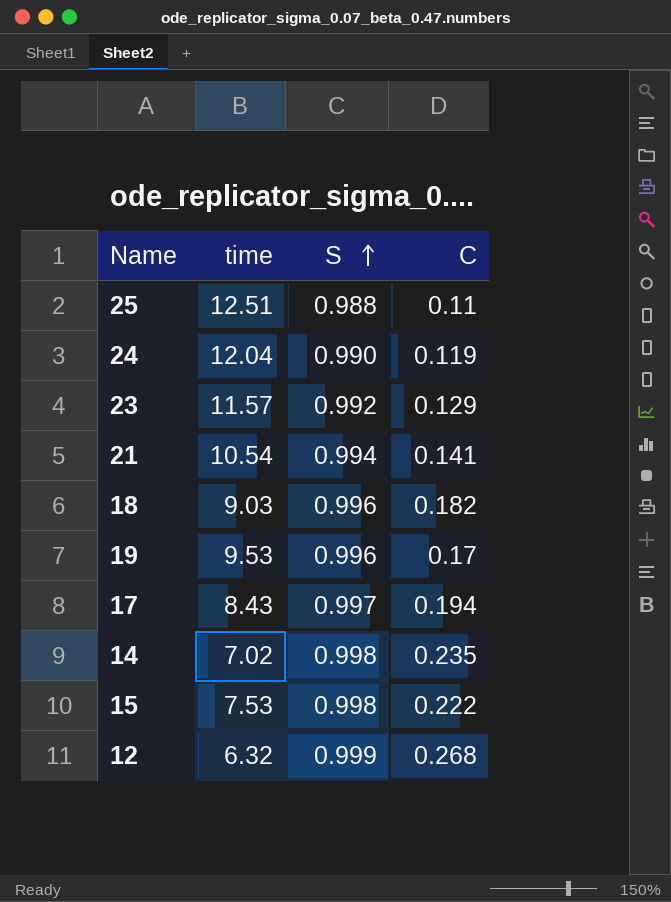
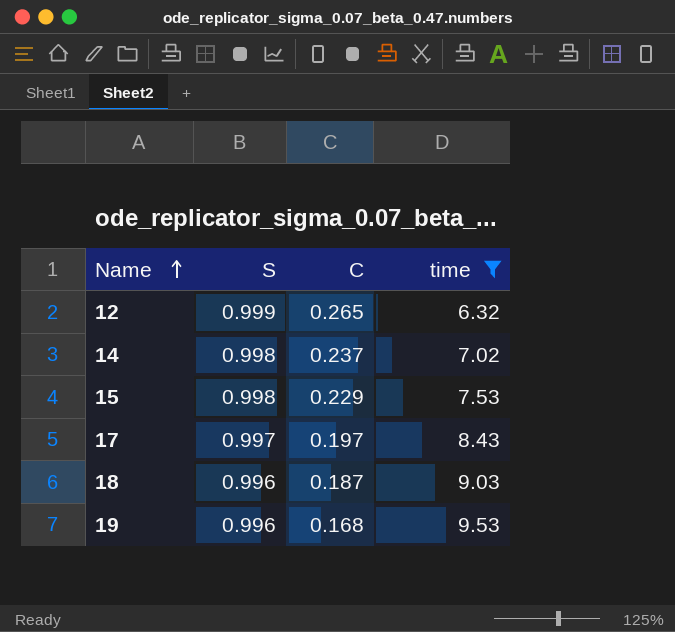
filter: none -> time <= 9.53
row order: S ascending -> Name ascending
column time | position: 2 -> 4
12 | C: 0.268 -> 0.265
14 | C: 0.235 -> 0.237
15 | C: 0.222 -> 0.229
17 | C: 0.194 -> 0.197
18 | C: 0.182 -> 0.187
19 | C: 0.17 -> 0.168

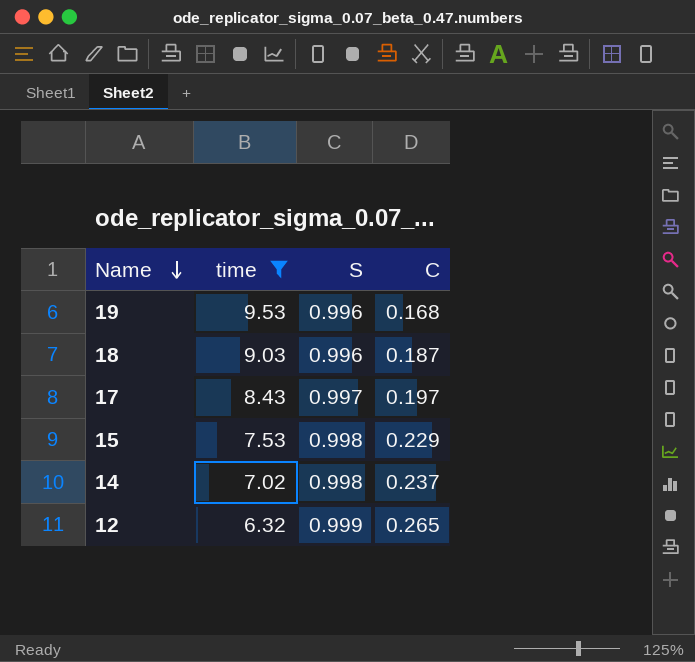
row order: Name ascending -> Name descending
column time | position: 4 -> 2

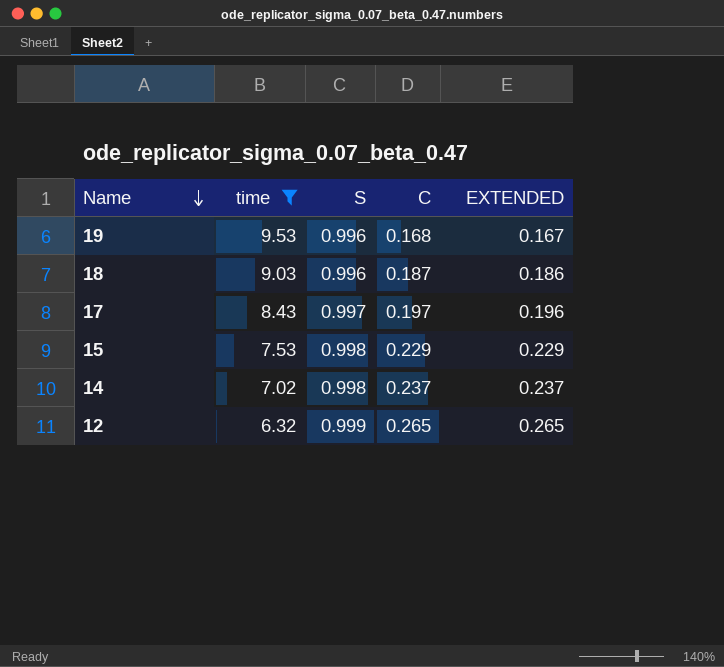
column EXTENDED | formula: none -> [S] * [C]

